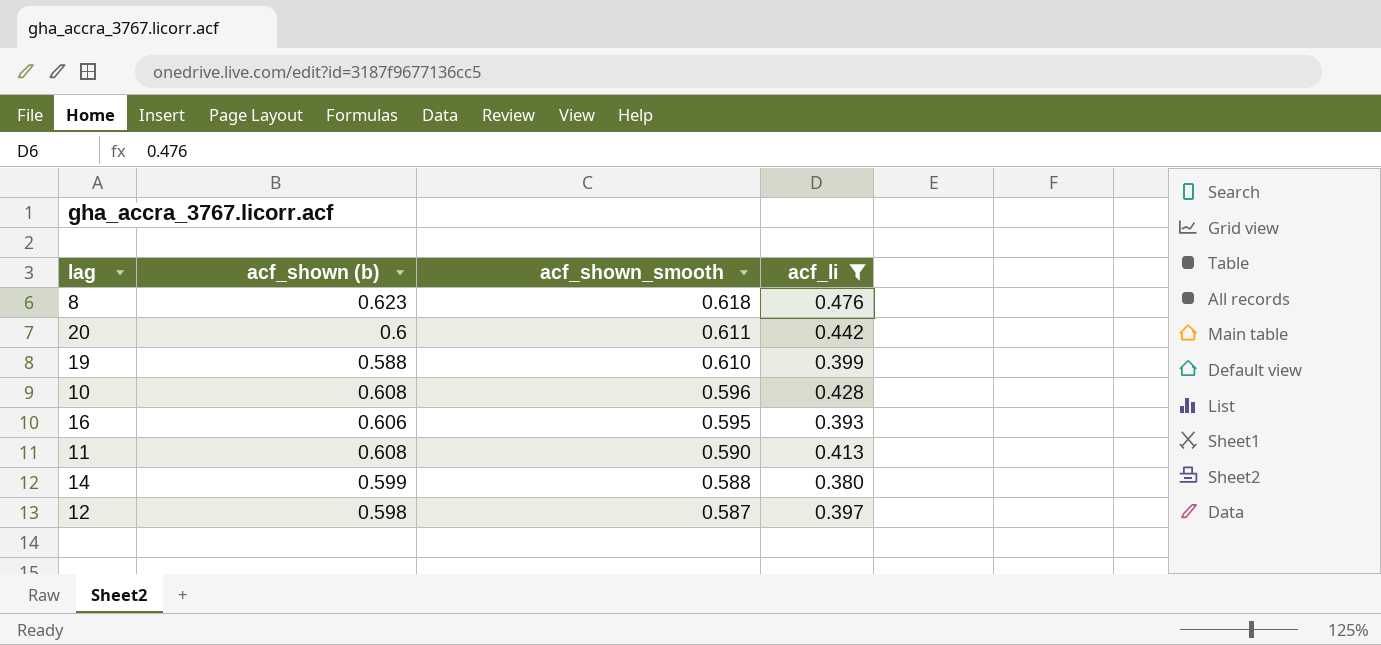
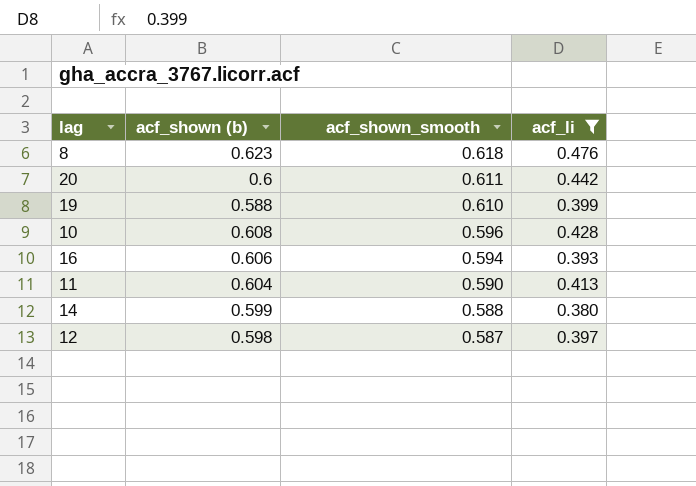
16 | acf_shown_smooth: 0.595 -> 0.594
11 | acf_shown (b): 0.608 -> 0.604

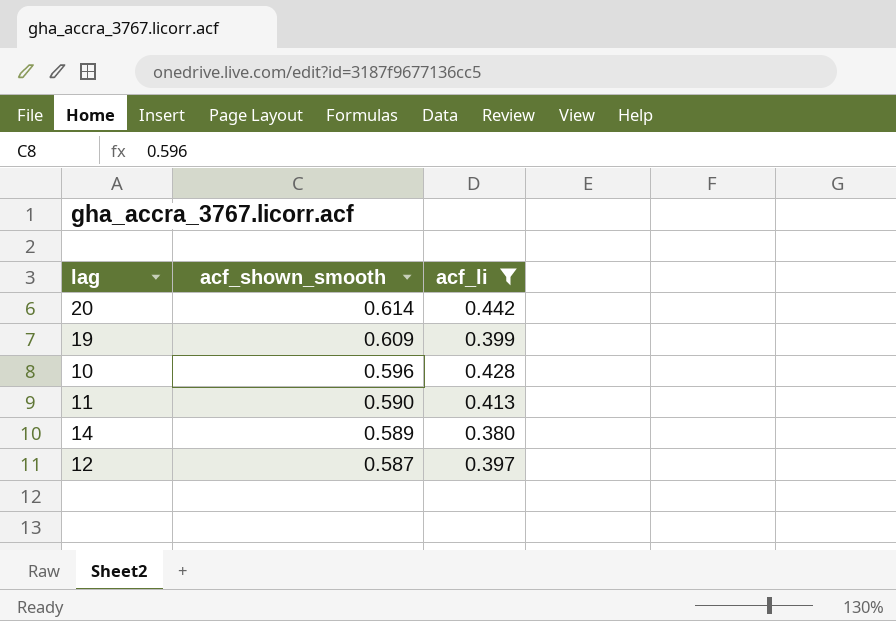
column acf_shown (b) | position: 2 -> none
row 8: 0.623 | 0.618 | 0.476 -> none
row 16: 0.606 | 0.594 | 0.393 -> none
20 | acf_shown_smooth: 0.611 -> 0.614
19 | acf_shown_smooth: 0.610 -> 0.609
14 | acf_shown_smooth: 0.588 -> 0.589

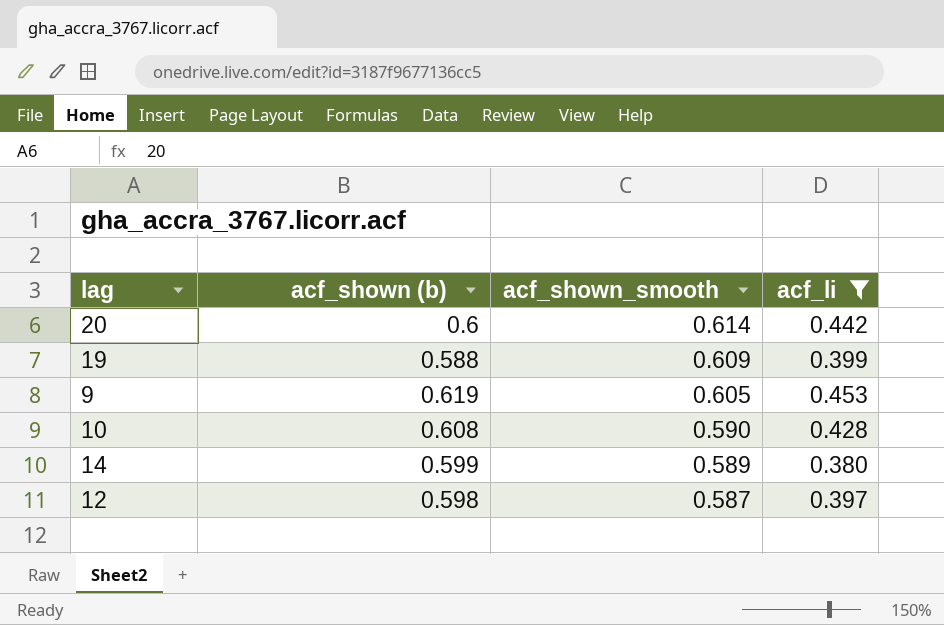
column acf_shown (b) | position: none -> 2
row 11: 0.590 | 0.413 -> none
row 9: none -> 0.619 | 0.605 | 0.453
10 | acf_shown_smooth: 0.596 -> 0.590

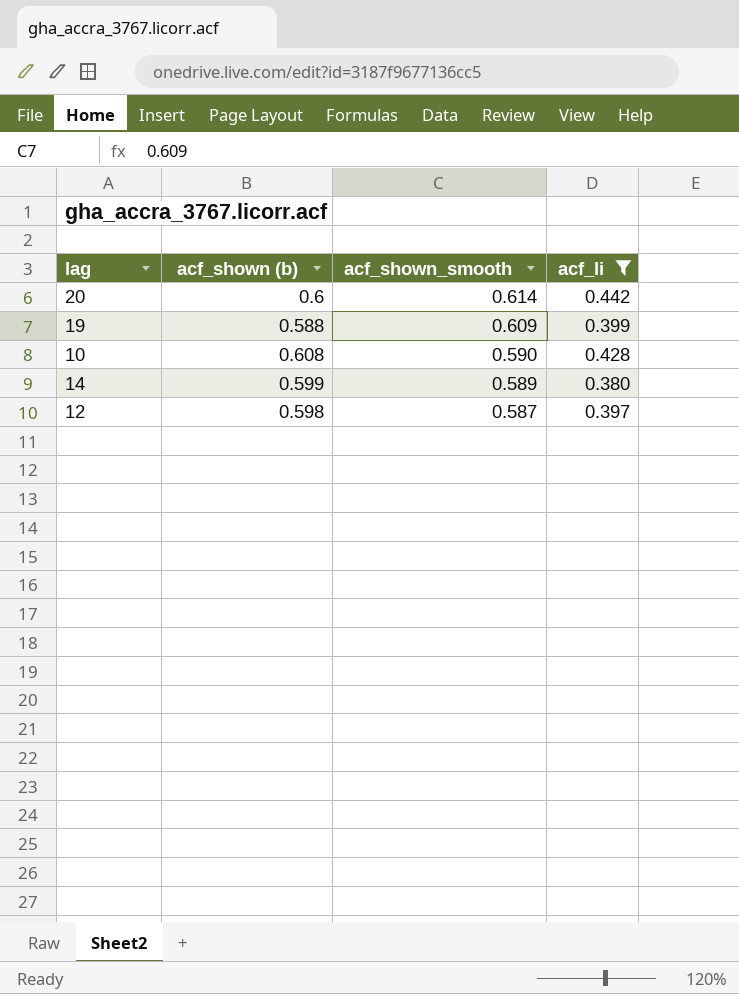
row 9: 0.619 | 0.605 | 0.453 -> none

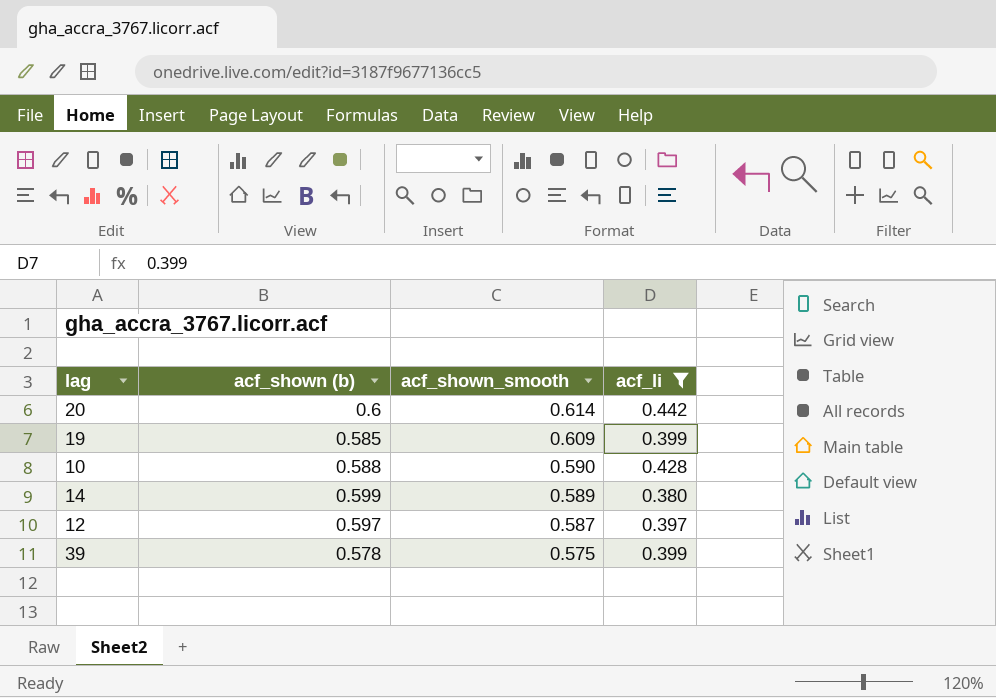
19 | acf_shown (b): 0.588 -> 0.585
10 | acf_shown (b): 0.608 -> 0.588
12 | acf_shown (b): 0.598 -> 0.597
row 39: none -> 0.578 | 0.575 | 0.399

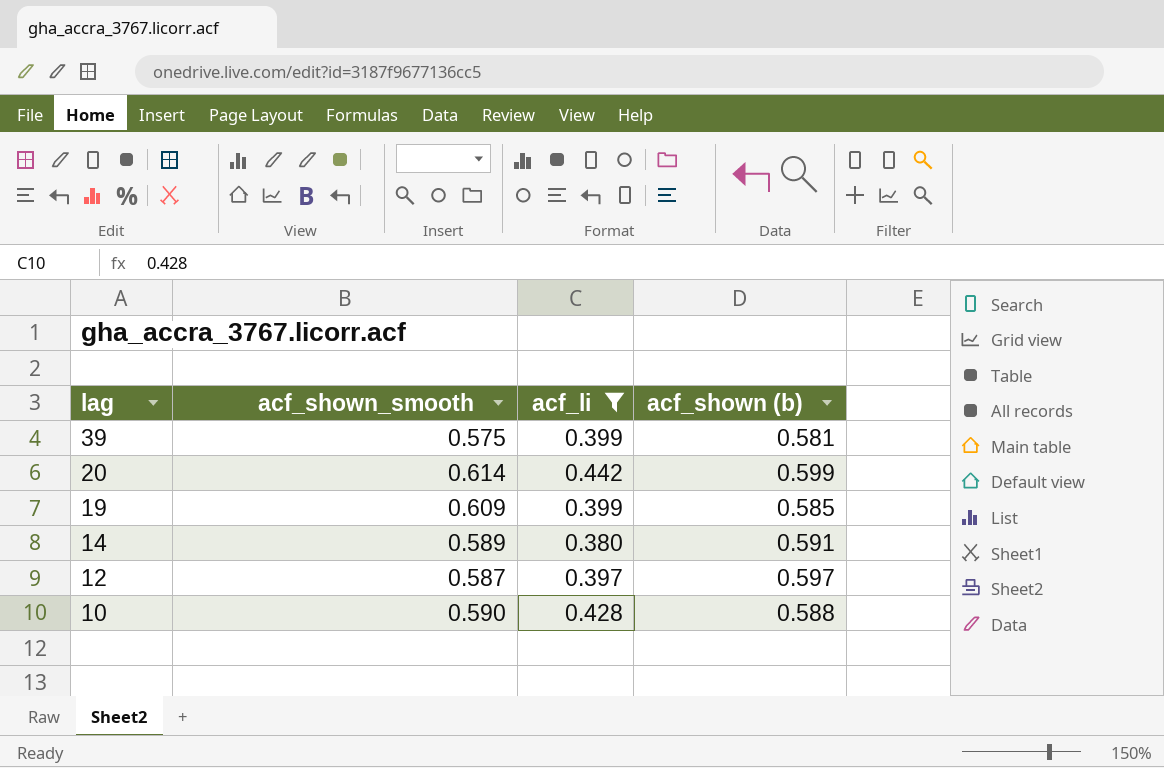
row order: acf_shown_smooth descending -> lag descending
column acf_shown (b) | position: 2 -> 4
39 | acf_shown (b): 0.578 -> 0.581
20 | acf_shown (b): 0.6 -> 0.599
14 | acf_shown (b): 0.599 -> 0.591

